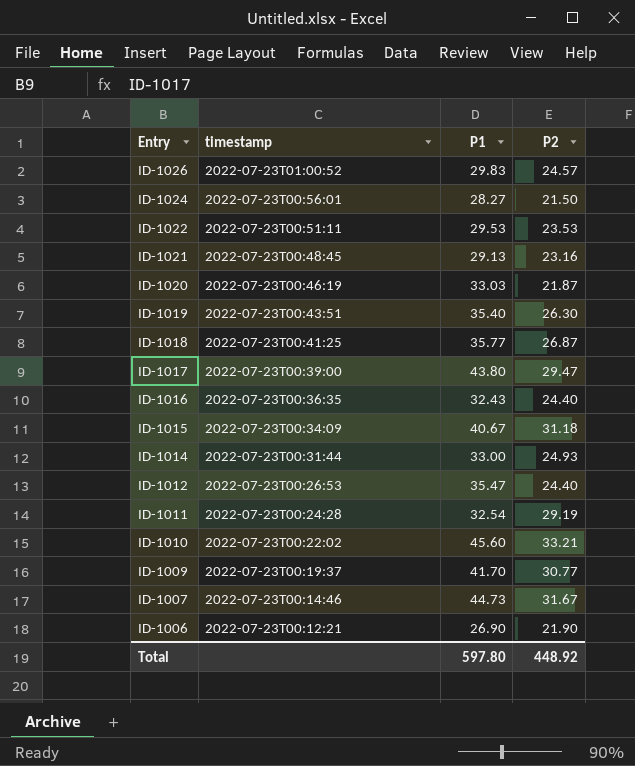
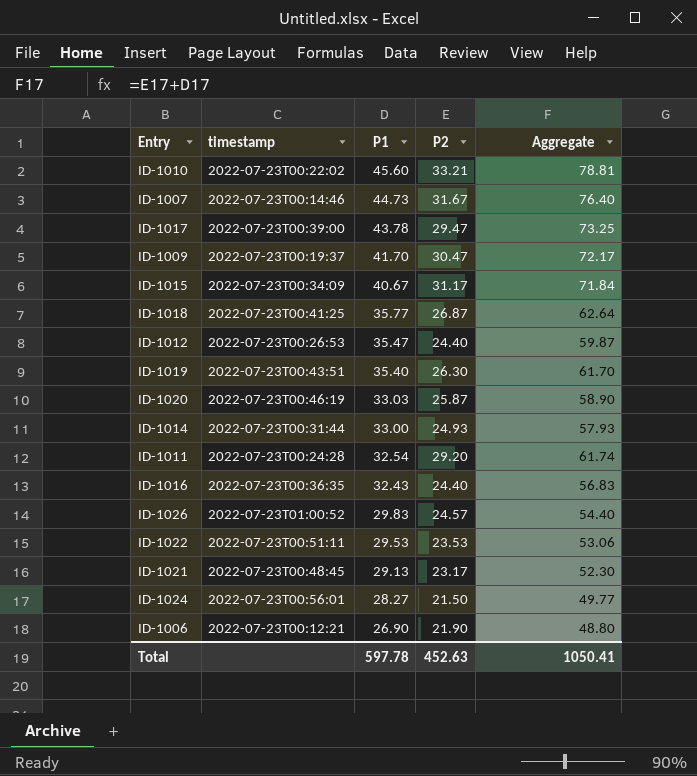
row order: Entry descending -> P1 descending
column Aggregate | formula: none -> [P1] + [P2]
ID-1017 | P1: 43.80 -> 43.78
ID-1009 | P2: 30.77 -> 30.47
ID-1015 | P2: 31.18 -> 31.17
ID-1020 | P2: 21.87 -> 25.87
ID-1011 | P2: 29.19 -> 29.20
ID-1021 | P2: 23.16 -> 23.17
Total | P1: 597.80 -> 597.78
Total | P2: 448.92 -> 452.63

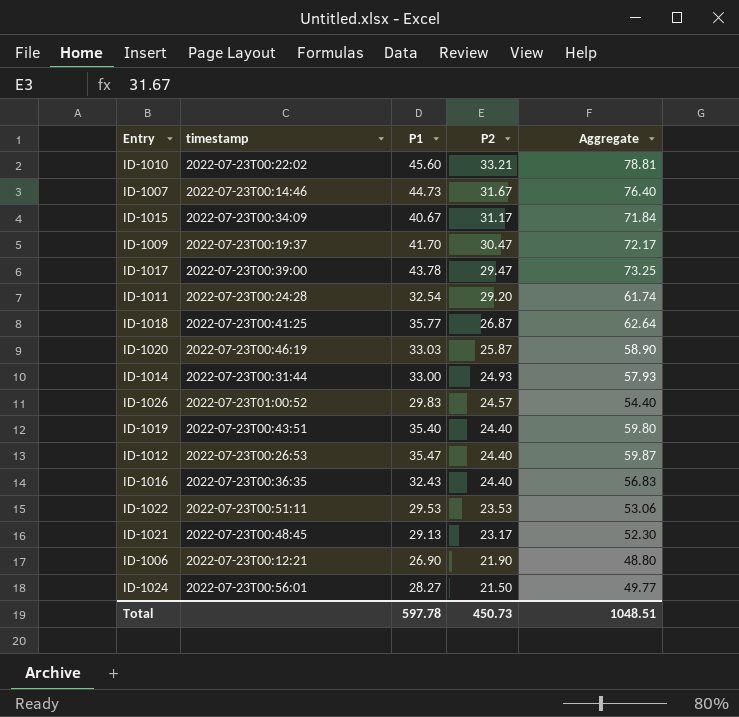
row order: P1 descending -> P2 descending
ID-1019 | P2: 26.30 -> 24.40
ID-1019 | Aggregate: 61.70 -> 59.80
Total | P2: 452.63 -> 450.73
Total | Aggregate: 1050.41 -> 1048.51

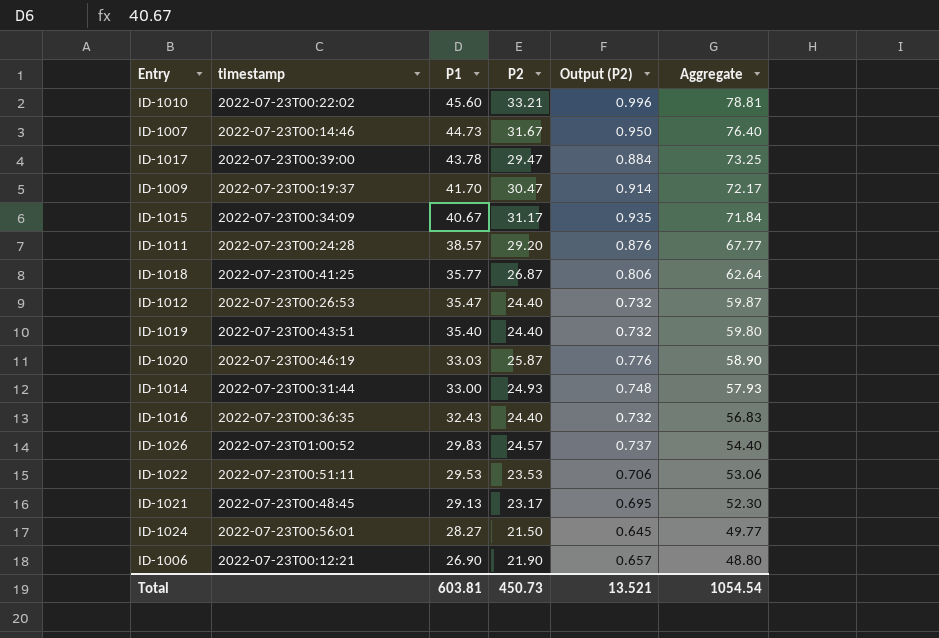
row order: P2 descending -> P1 descending
column Output (P2) | formula: none -> [P2] * 0.03
ID-1011 | P1: 32.54 -> 38.57
ID-1011 | Aggregate: 61.74 -> 67.77
Total | P1: 597.78 -> 603.81
Total | Aggregate: 1048.51 -> 1054.54

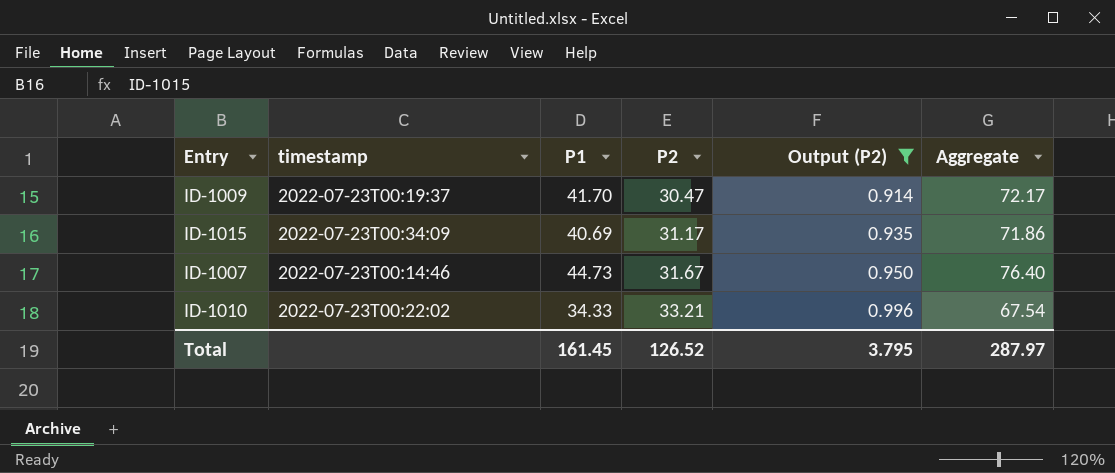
filter: none -> Output (P2) >= 0.914
row order: P1 descending -> P2 ascending
ID-1015 | P1: 40.67 -> 40.69
ID-1015 | Aggregate: 71.84 -> 71.86
ID-1010 | P1: 45.60 -> 34.33
ID-1010 | Aggregate: 78.81 -> 67.54
Total | P1: 603.81 -> 161.45
Total | P2: 450.73 -> 126.52
Total | Output (P2): 13.521 -> 3.795
Total | Aggregate: 1054.54 -> 287.97

